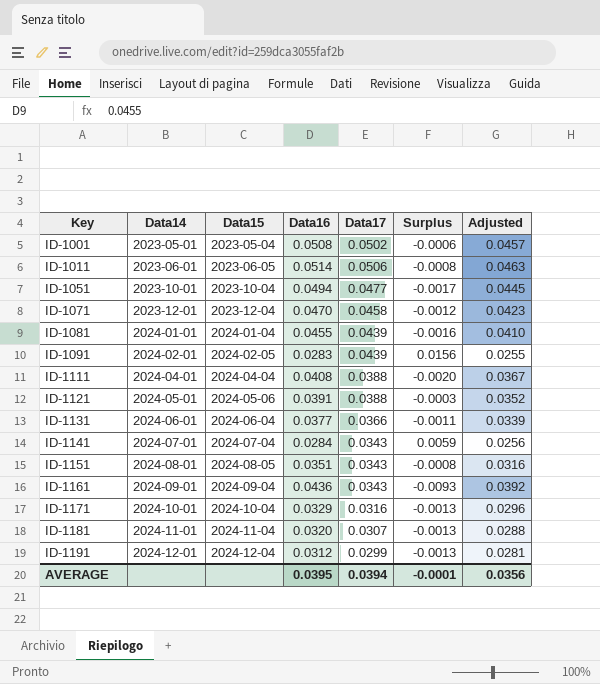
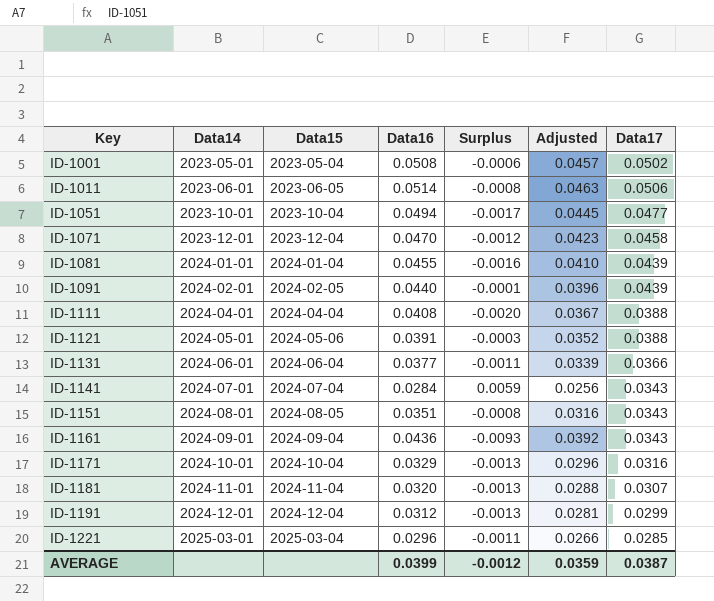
column Data17 | position: 5 -> 7
ID-1091 | Data16: 0.0283 -> 0.0440
ID-1091 | Surplus: 0.0156 -> -0.0001
ID-1091 | Adjusted: 0.0255 -> 0.0396
row ID-1221: none -> 2025-03-01 | 2025-03-04 | 0.0296 | -0.0011 | 0.0266 | 0.0285
AVERAGE | Data16: 0.0395 -> 0.0399
AVERAGE | Surplus: -0.0001 -> -0.0012
AVERAGE | Adjusted: 0.0356 -> 0.0359
AVERAGE | Data17: 0.0394 -> 0.0387

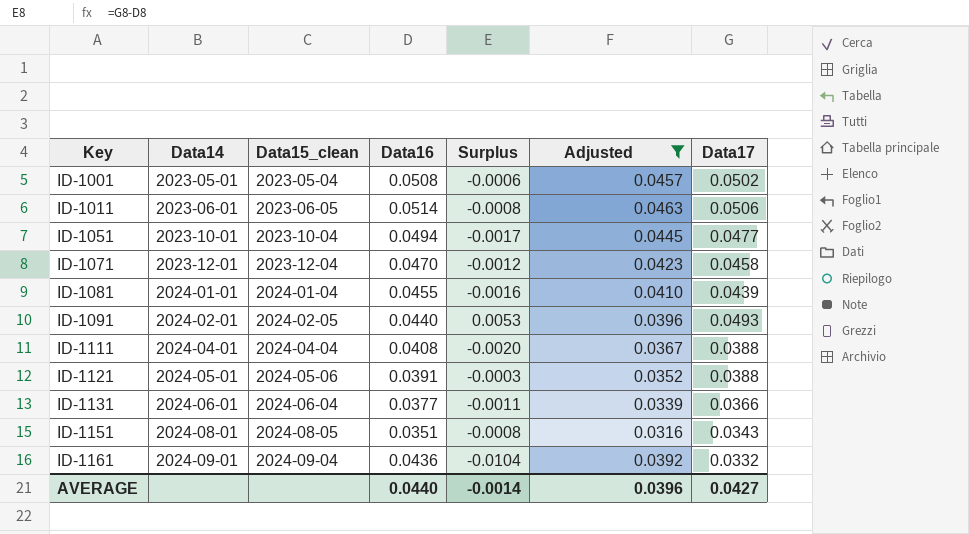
filter: none -> Adjusted >= 0.0316
column name: Data15 -> Data15_clean
ID-1091 | Surplus: -0.0001 -> 0.0053
ID-1091 | Data17: 0.0439 -> 0.0493
ID-1161 | Surplus: -0.0093 -> -0.0104
ID-1161 | Data17: 0.0343 -> 0.0332
AVERAGE | Data16: 0.0399 -> 0.0440
AVERAGE | Surplus: -0.0012 -> -0.0014
AVERAGE | Adjusted: 0.0359 -> 0.0396
AVERAGE | Data17: 0.0387 -> 0.0427

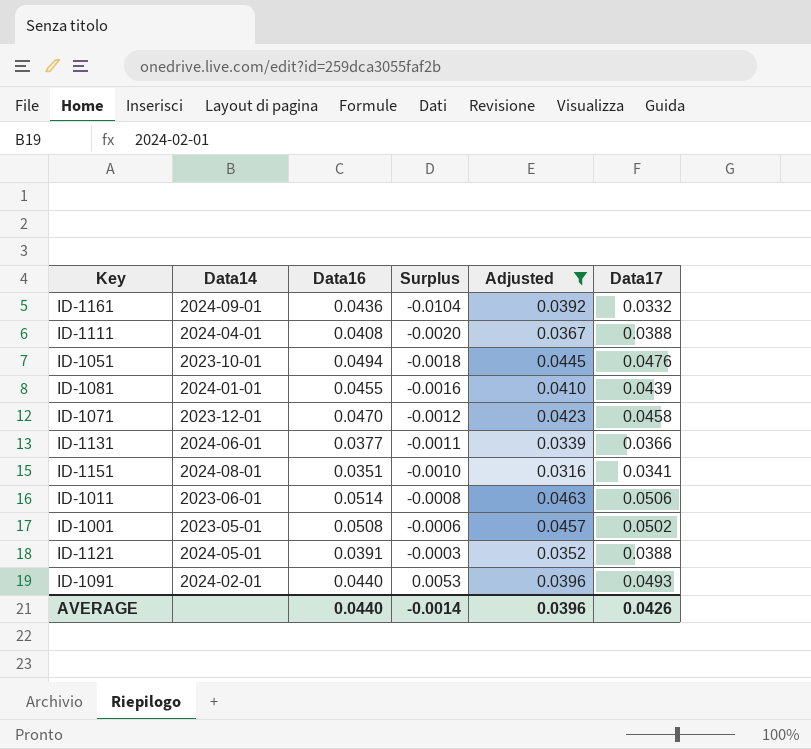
row order: Key ascending -> Surplus ascending
column Data15_clean | position: 3 -> none
ID-1051 | Surplus: -0.0017 -> -0.0018
ID-1051 | Data17: 0.0477 -> 0.0476
ID-1151 | Surplus: -0.0008 -> -0.0010
ID-1151 | Data17: 0.0343 -> 0.0341
AVERAGE | Data17: 0.0427 -> 0.0426

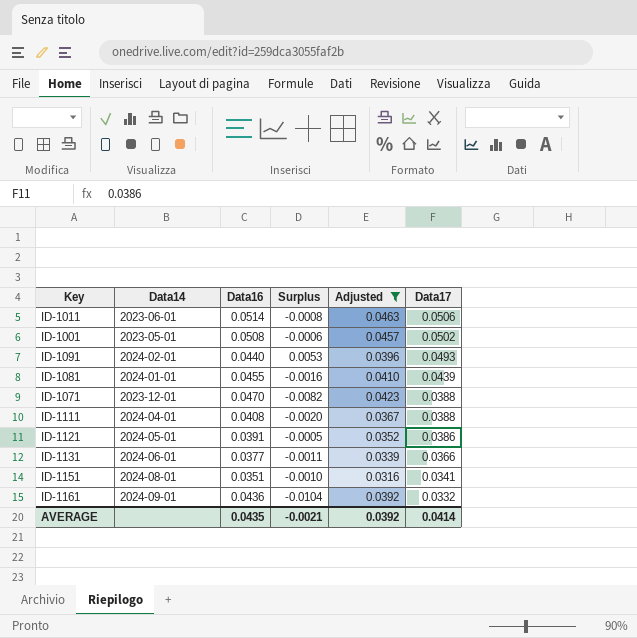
row order: Surplus ascending -> Data17 descending
row ID-1051: 2023-10-01 | 0.0494 | -0.0018 | 0.0445 | 0.0476 -> none
ID-1071 | Surplus: -0.0012 -> -0.0082
ID-1071 | Data17: 0.0458 -> 0.0388
ID-1121 | Surplus: -0.0003 -> -0.0005
ID-1121 | Data17: 0.0388 -> 0.0386
AVERAGE | Data16: 0.0440 -> 0.0435
AVERAGE | Surplus: -0.0014 -> -0.0021
AVERAGE | Adjusted: 0.0396 -> 0.0392
AVERAGE | Data17: 0.0426 -> 0.0414

